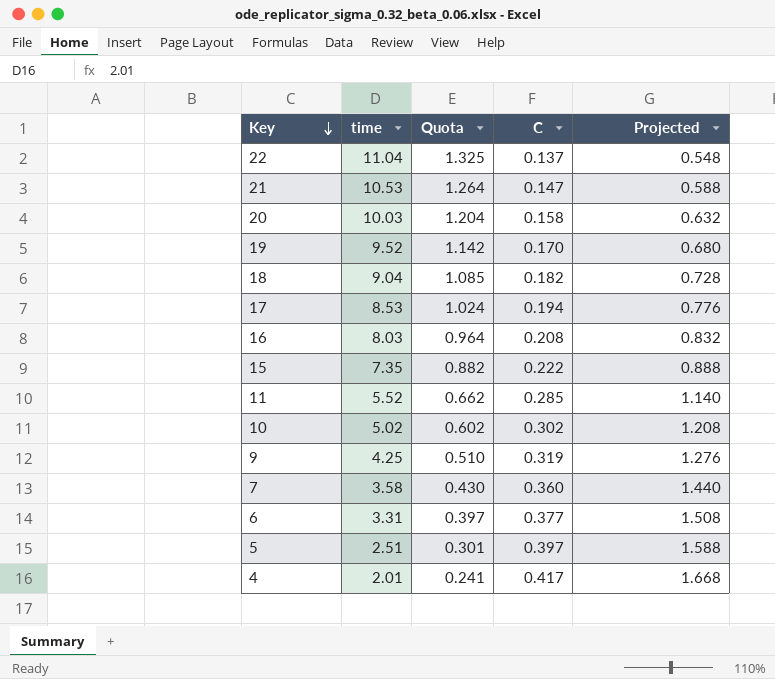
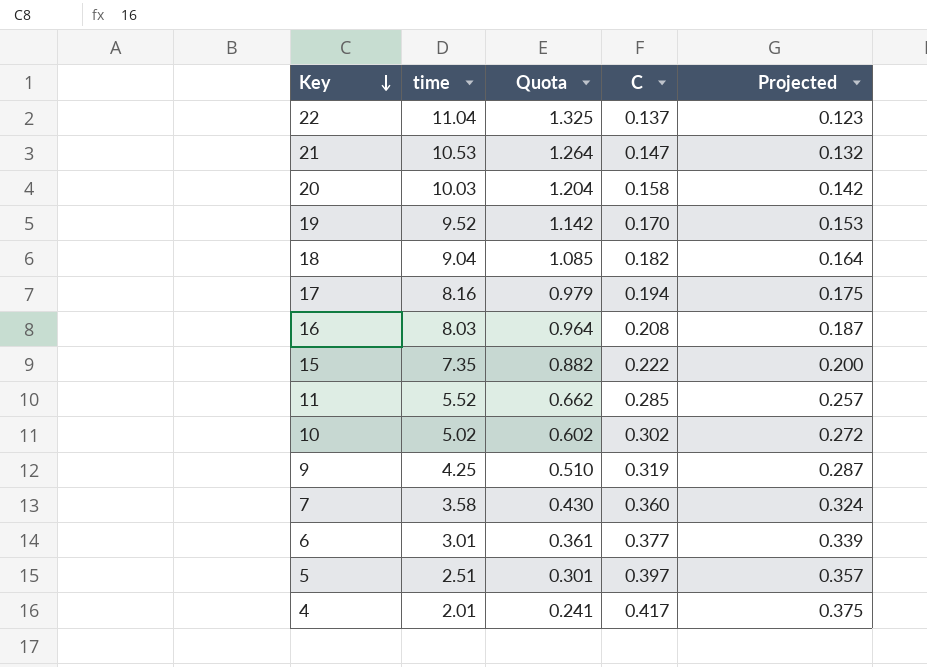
column Projected | formula: [C] * 4 -> [C] * 0.9
17 | time: 8.53 -> 8.16
17 | Quota: 1.024 -> 0.979
6 | time: 3.31 -> 3.01
6 | Quota: 0.397 -> 0.361

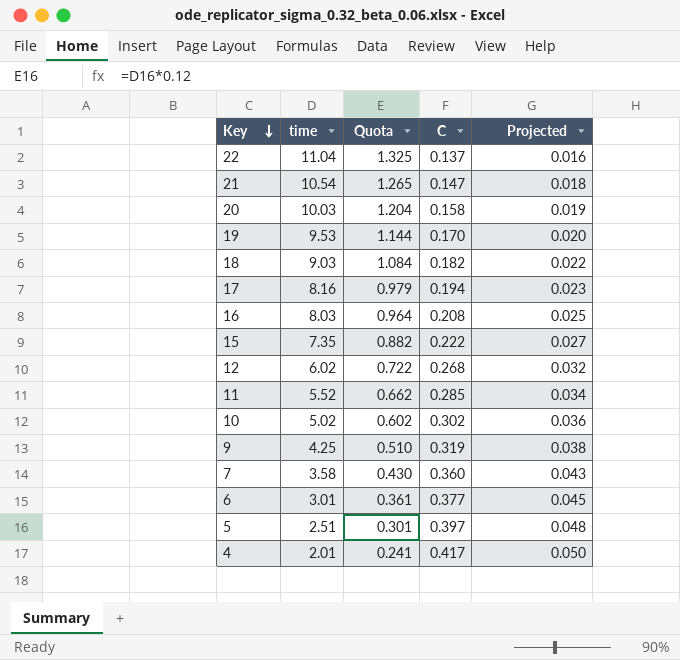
column Projected | formula: [C] * 0.9 -> [C] * 0.12
21 | time: 10.53 -> 10.54
21 | Quota: 1.264 -> 1.265
19 | time: 9.52 -> 9.53
19 | Quota: 1.142 -> 1.144
18 | time: 9.04 -> 9.03
18 | Quota: 1.085 -> 1.084
row 12: none -> 6.02 | 0.722 | 0.268 | 0.032

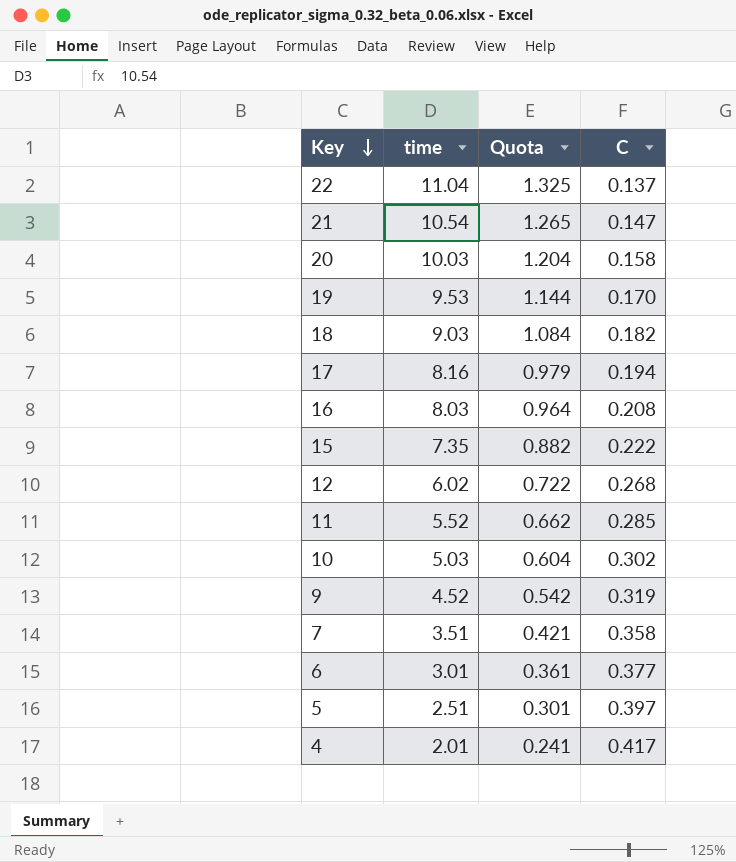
column Projected | formula: [C] * 0.12 -> none
10 | time: 5.02 -> 5.03
10 | Quota: 0.602 -> 0.604
9 | time: 4.25 -> 4.52
9 | Quota: 0.510 -> 0.542
7 | time: 3.58 -> 3.51
7 | Quota: 0.430 -> 0.421
7 | C: 0.360 -> 0.358

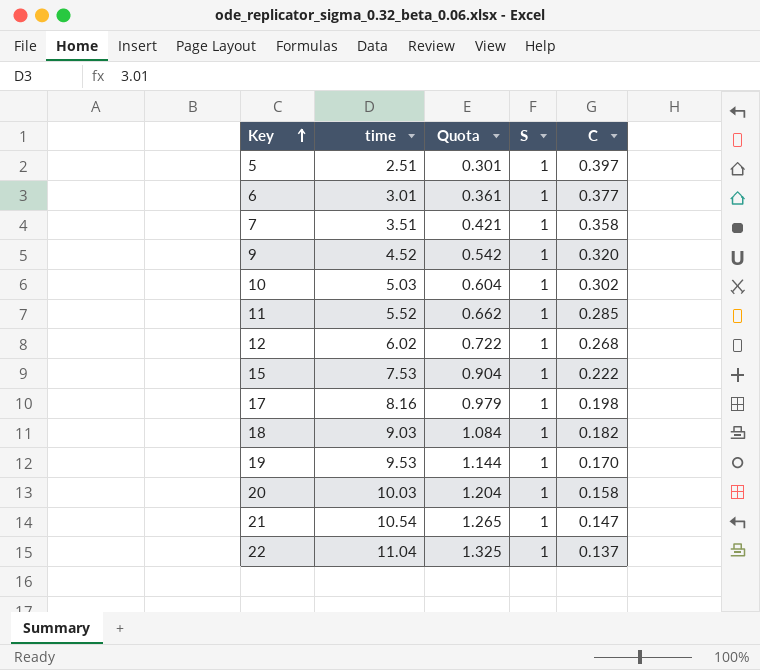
row order: Key descending -> Key ascending
column S | position: none -> 4
row 16: 8.03 | 0.964 | 0.208 -> none
row 4: 2.01 | 0.241 | 0.417 -> none
9 | C: 0.319 -> 0.320
15 | time: 7.35 -> 7.53
15 | Quota: 0.882 -> 0.904
17 | C: 0.194 -> 0.198

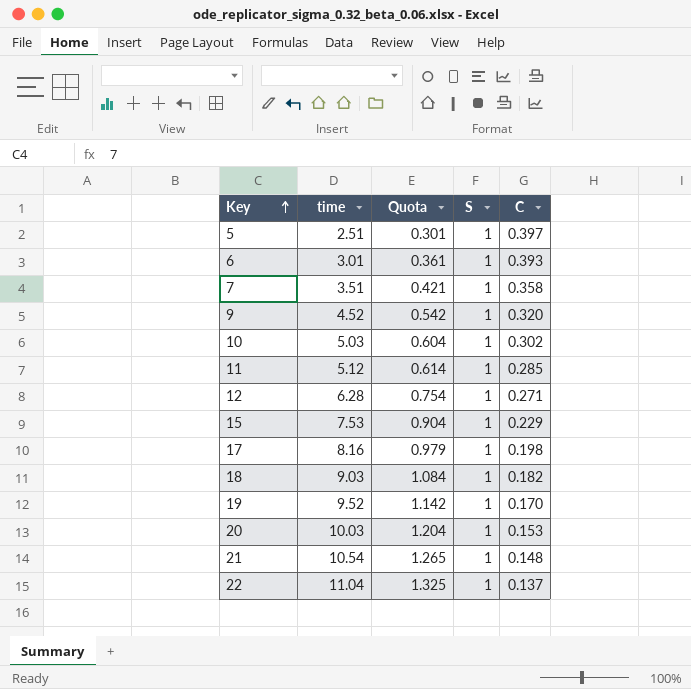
6 | C: 0.377 -> 0.393
11 | time: 5.52 -> 5.12
11 | Quota: 0.662 -> 0.614
12 | time: 6.02 -> 6.28
12 | Quota: 0.722 -> 0.754
12 | C: 0.268 -> 0.271
15 | C: 0.222 -> 0.229
19 | time: 9.53 -> 9.52
19 | Quota: 1.144 -> 1.142
20 | C: 0.158 -> 0.153
21 | C: 0.147 -> 0.148

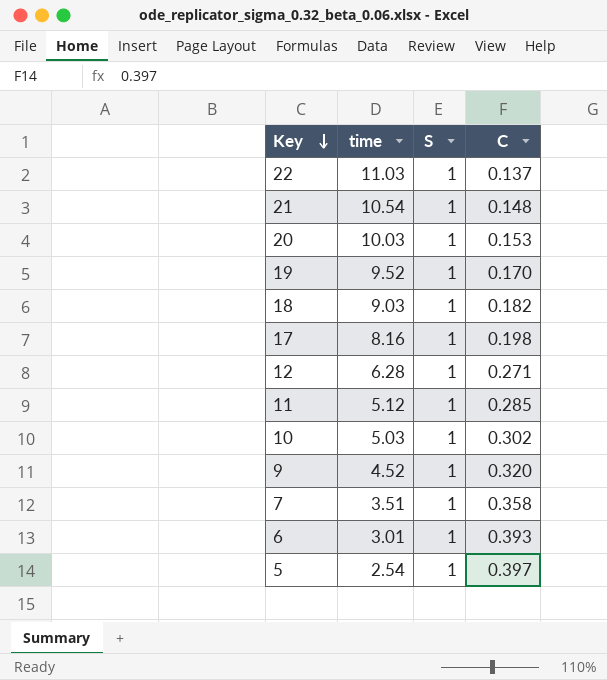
row order: Key ascending -> Key descending
column Quota | formula: [time] * 0.12 -> none
row 15: 7.53 | 0.904 | 1 | 0.229 -> none
22 | time: 11.04 -> 11.03
5 | time: 2.51 -> 2.54

